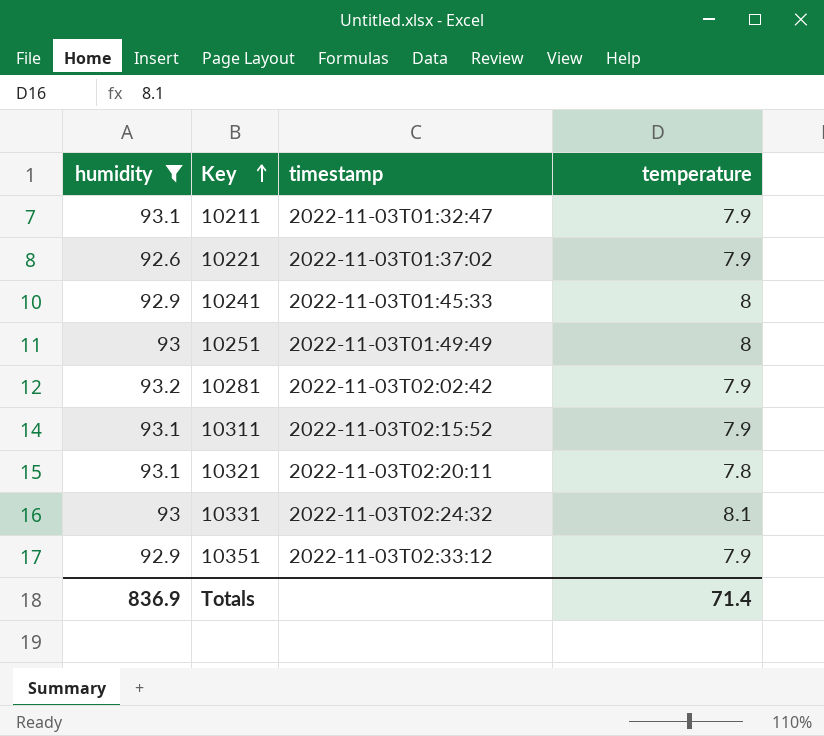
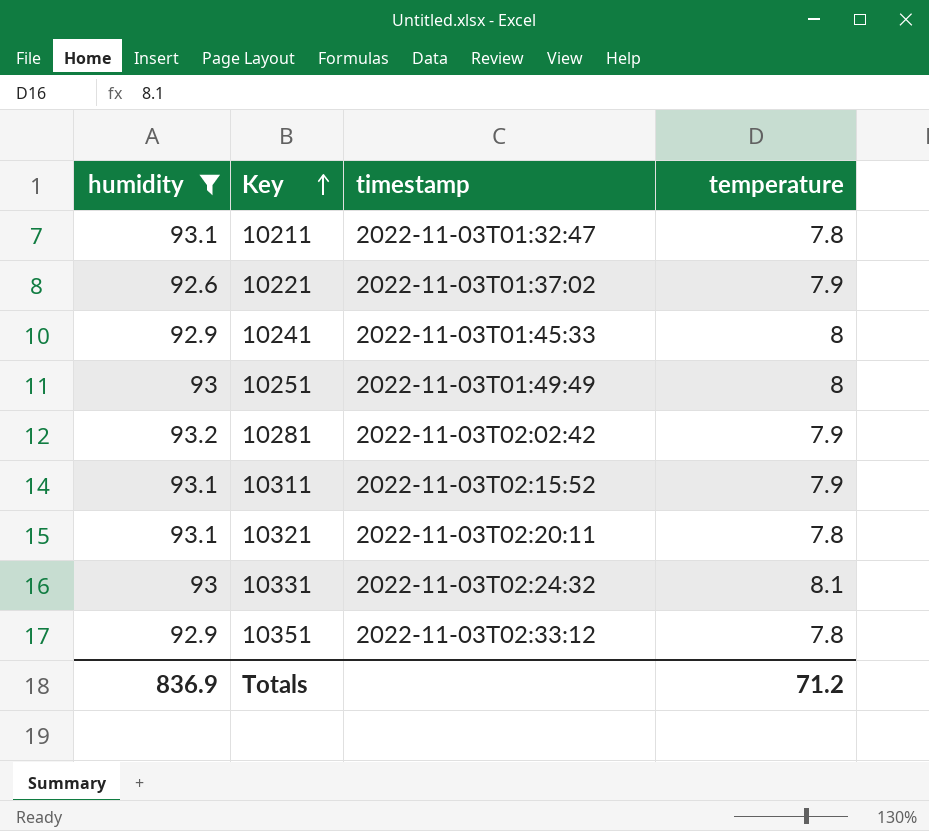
10211 | temperature: 7.9 -> 7.8
10351 | temperature: 7.9 -> 7.8
Totals | temperature: 71.4 -> 71.2

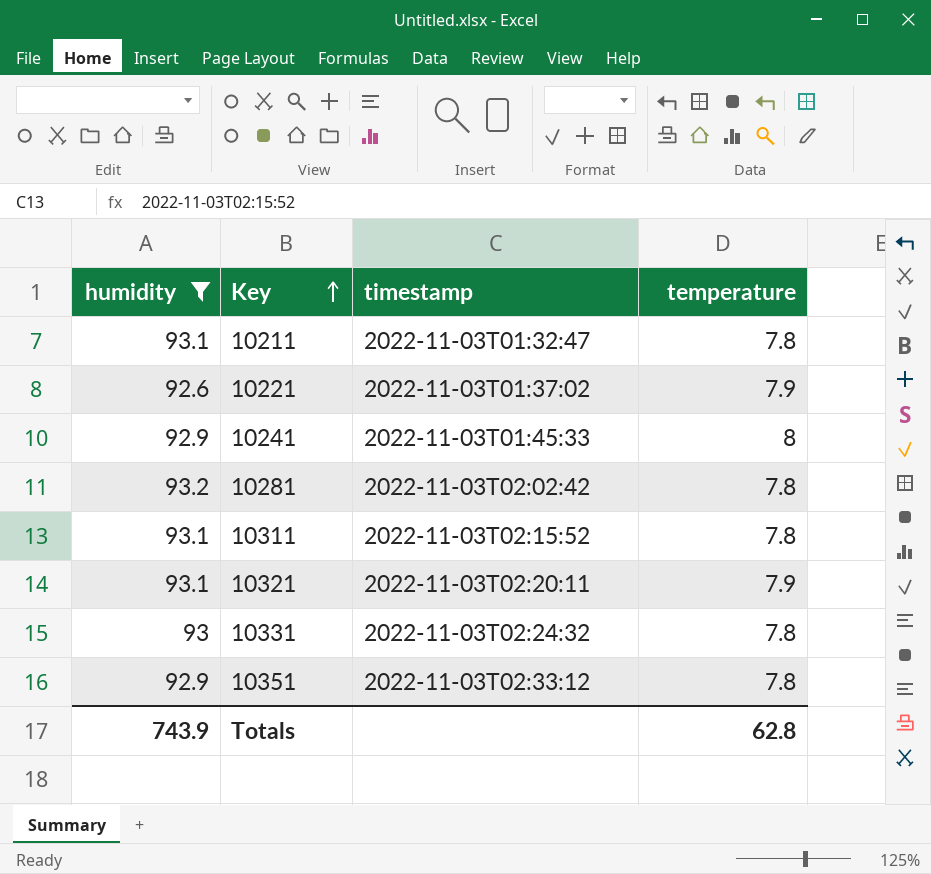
row 10251: 93 | 2022-11-03T01:49:49 | 8 -> none
10281 | temperature: 7.9 -> 7.8
10311 | temperature: 7.9 -> 7.8
10321 | temperature: 7.8 -> 7.9
10331 | temperature: 8.1 -> 7.8
Totals | humidity: 836.9 -> 743.9
Totals | temperature: 71.2 -> 62.8

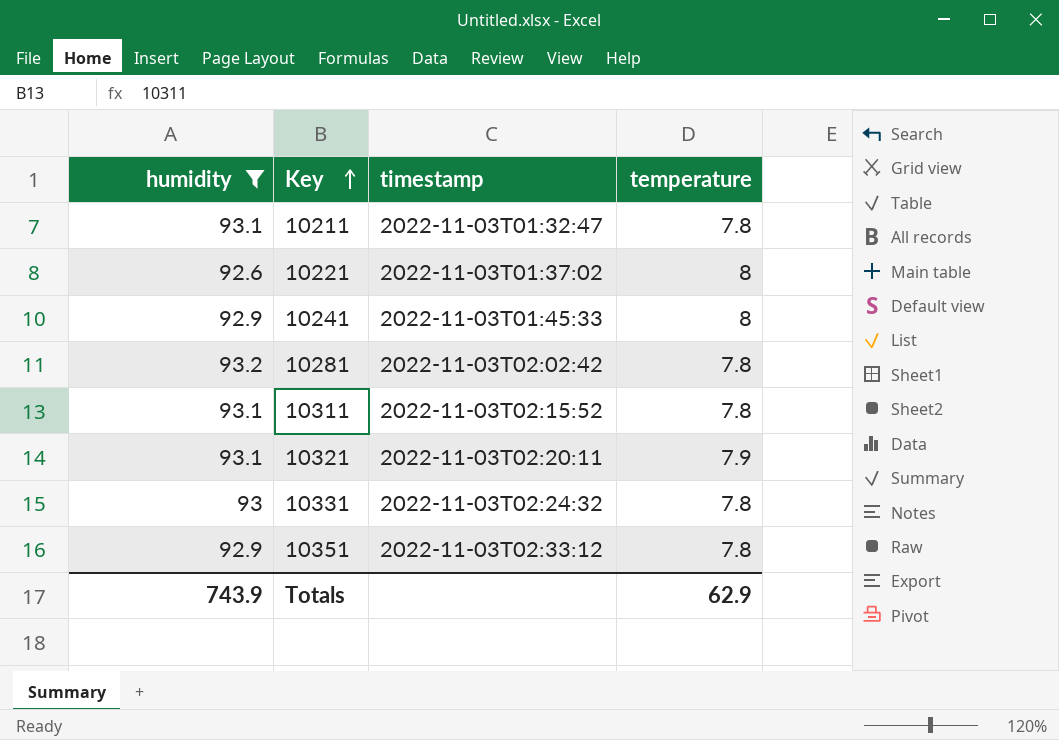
10221 | temperature: 7.9 -> 8
Totals | temperature: 62.8 -> 62.9

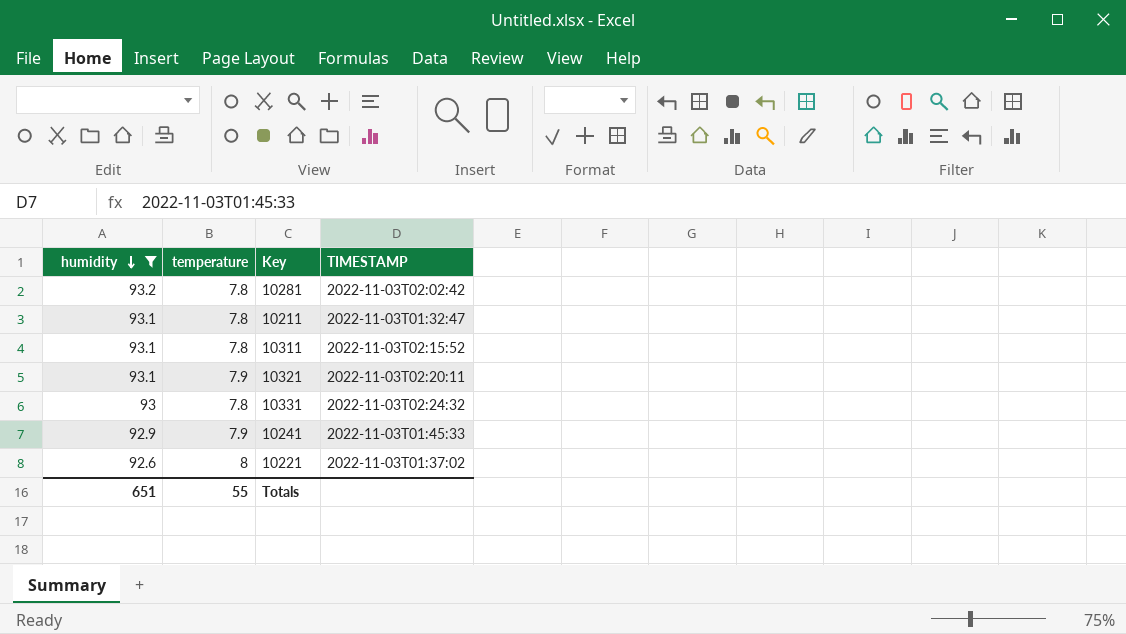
row order: Key ascending -> humidity descending
column temperature | position: 4 -> 2
column name: timestamp -> TIMESTAMP
row 10351: 92.9 | 2022-11-03T02:33:12 | 7.8 -> none
10241 | temperature: 8 -> 7.9
Totals | humidity: 743.9 -> 651
Totals | temperature: 62.9 -> 55

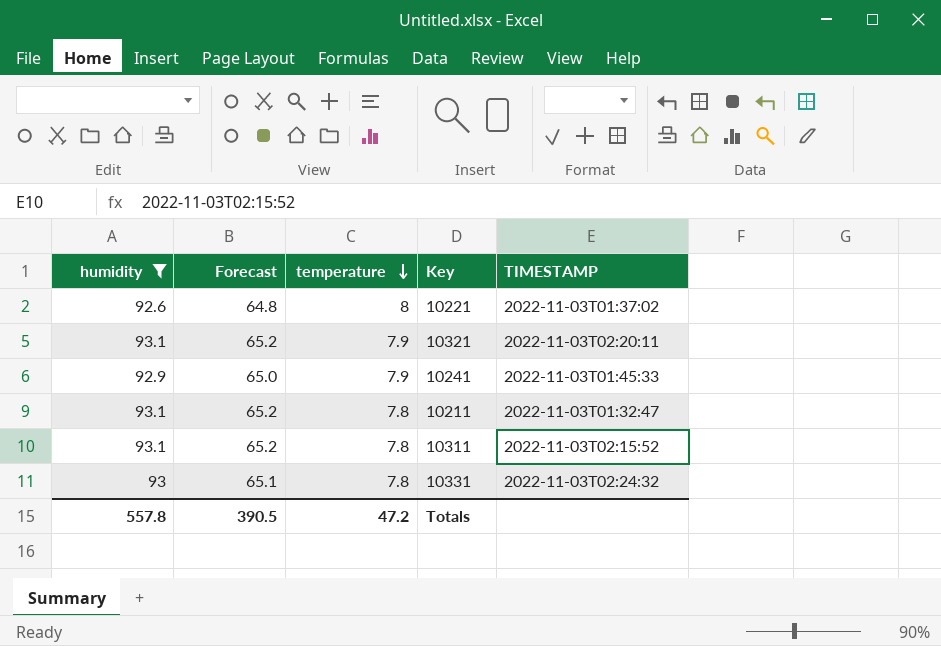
row order: humidity descending -> temperature descending
column Forecast | formula: none -> [humidity] * 0.7
row 10281: 93.2 | 7.8 | 2022-11-03T02:02:42 -> none
Totals | humidity: 651 -> 557.8
Totals | temperature: 55 -> 47.2

